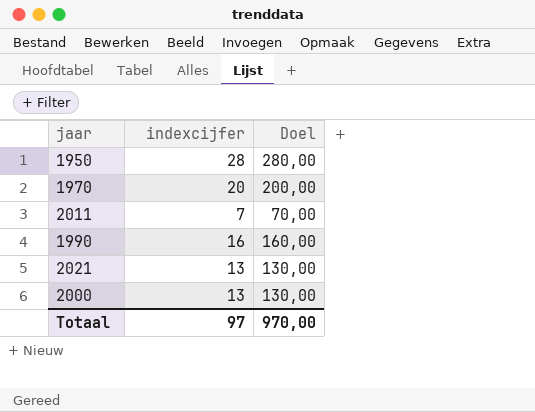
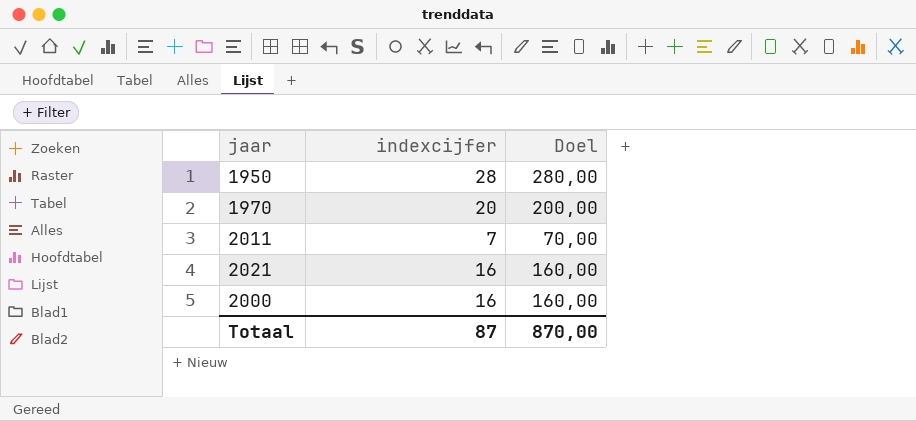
row 1990: 16 | 160,00 -> none
2021 | indexcijfer: 13 -> 16
2021 | Doel: 130,00 -> 160,00
2000 | indexcijfer: 13 -> 16
2000 | Doel: 130,00 -> 160,00
Totaal | indexcijfer: 97 -> 87
Totaal | Doel: 970,00 -> 870,00

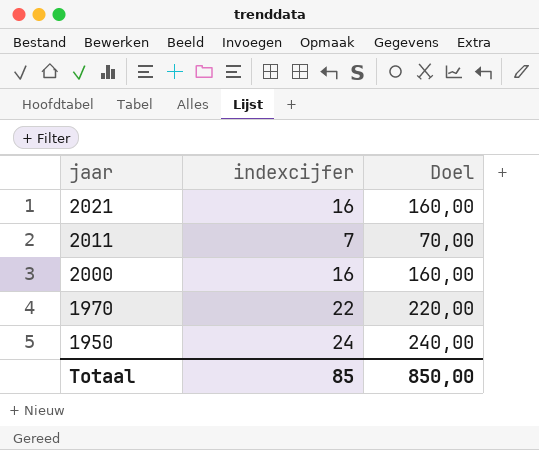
row order: none -> jaar descending
1970 | indexcijfer: 20 -> 22
1970 | Doel: 200,00 -> 220,00
1950 | indexcijfer: 28 -> 24
1950 | Doel: 280,00 -> 240,00
Totaal | indexcijfer: 87 -> 85
Totaal | Doel: 870,00 -> 850,00

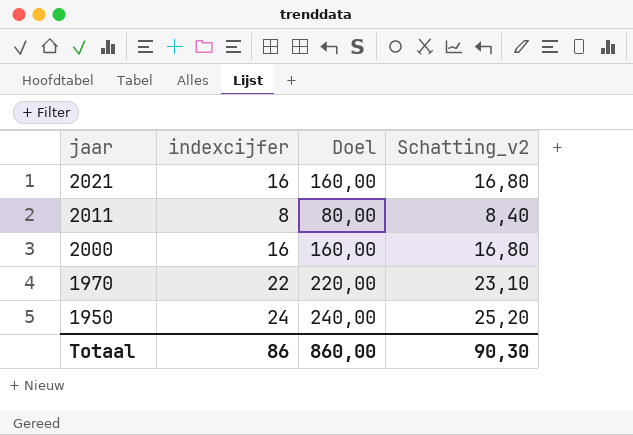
column Schatting_v2 | formula: none -> [indexcijfer] * 1,05
2011 | indexcijfer: 7 -> 8
2011 | Doel: 70,00 -> 80,00
Totaal | indexcijfer: 85 -> 86
Totaal | Doel: 850,00 -> 860,00

